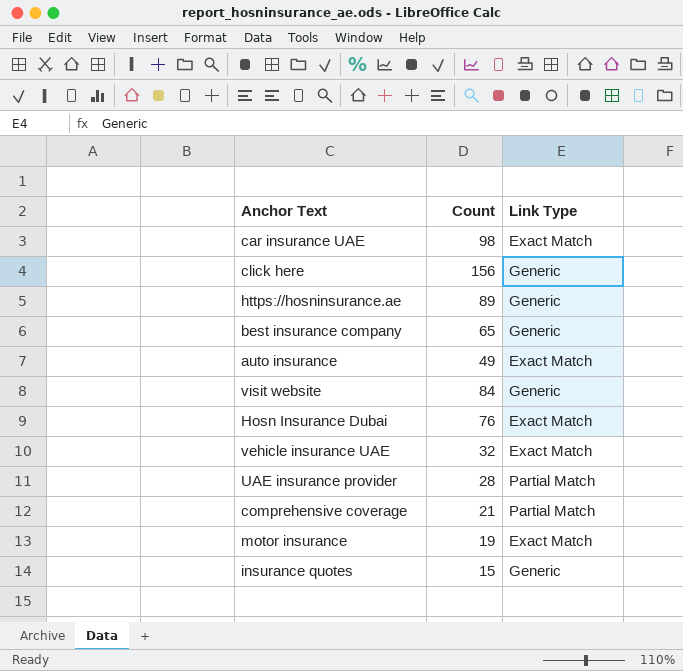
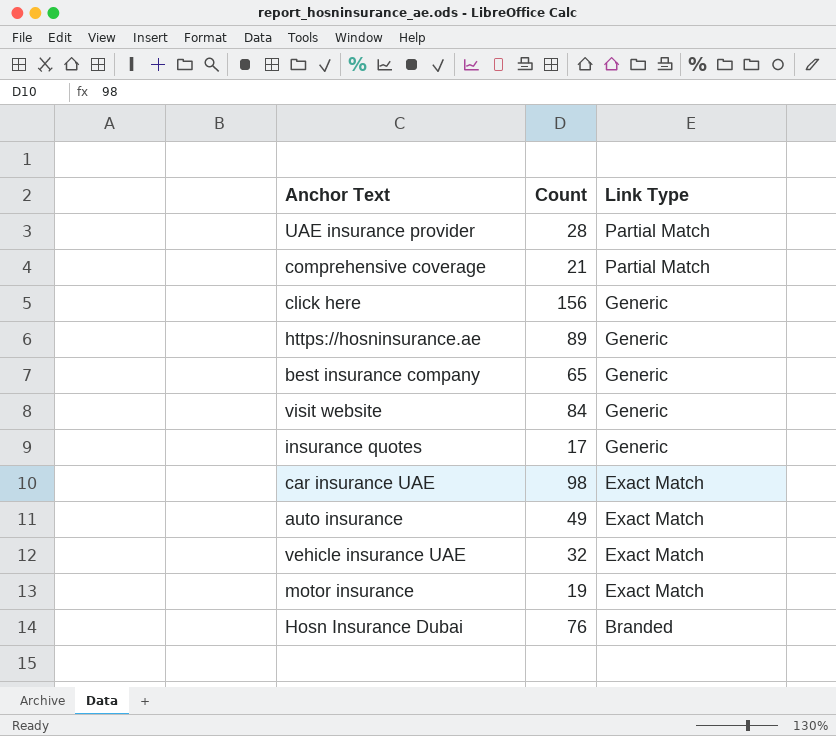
row order: none -> Link Type descending
insurance quotes | Count: 15 -> 17
Hosn Insurance Dubai | Link Type: Exact Match -> Branded

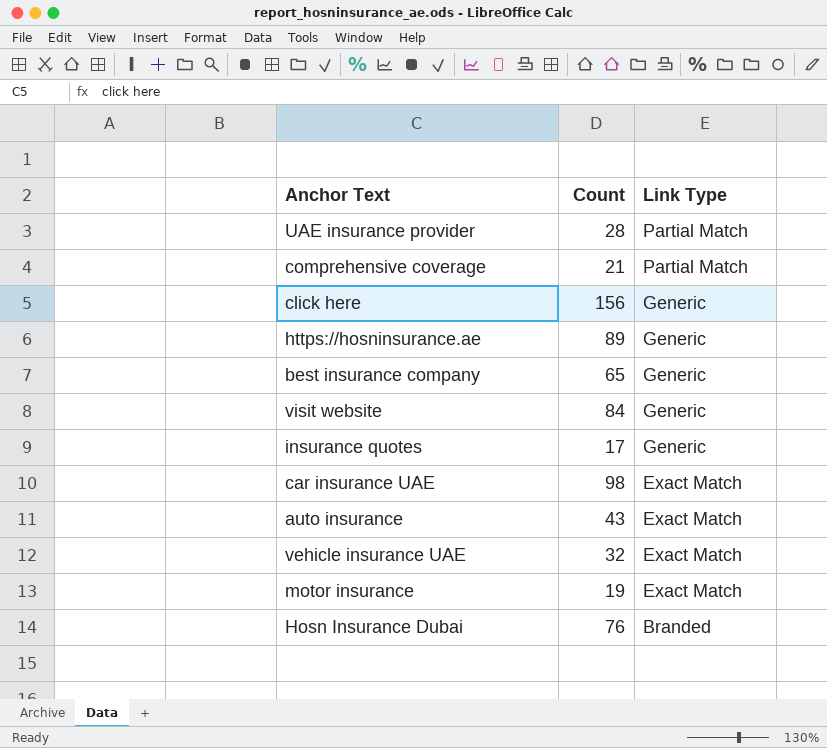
auto insurance | Count: 49 -> 43

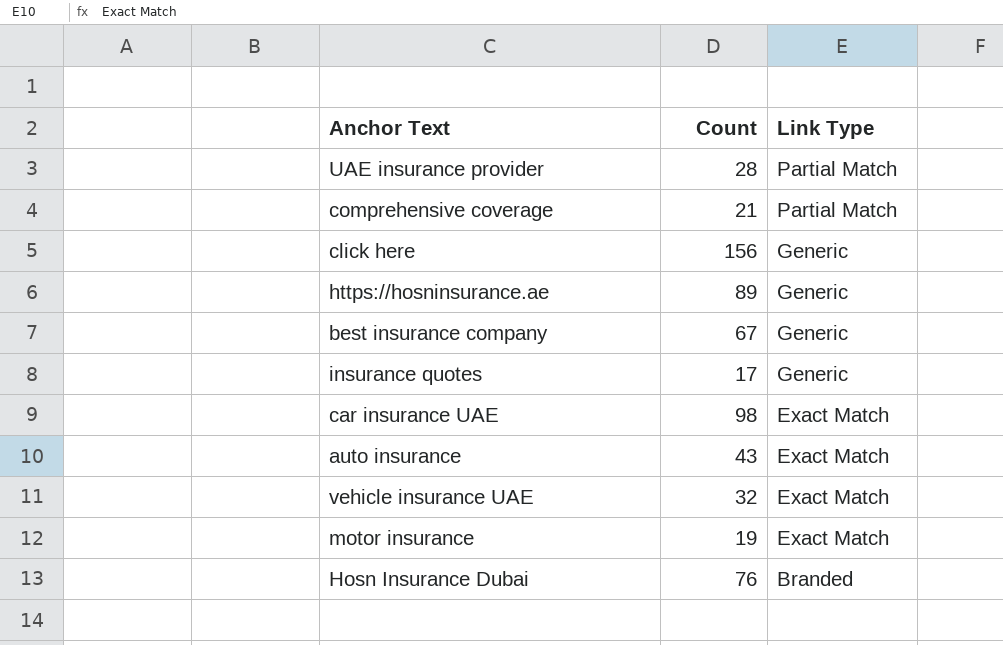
row visit website: 84 | Generic -> none
best insurance company | Count: 65 -> 67

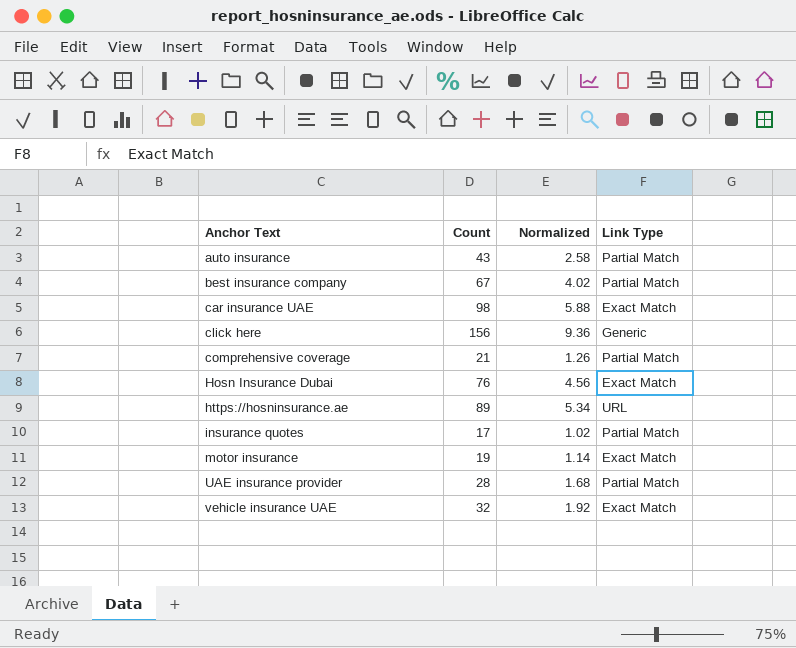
row order: Link Type descending -> Anchor Text ascending
column Normalized | formula: none -> [Count] * 0.06
auto insurance | Link Type: Exact Match -> Partial Match
best insurance company | Link Type: Generic -> Partial Match
Hosn Insurance Dubai | Link Type: Branded -> Exact Match
https://hosninsurance.ae | Link Type: Generic -> URL
insurance quotes | Link Type: Generic -> Partial Match

